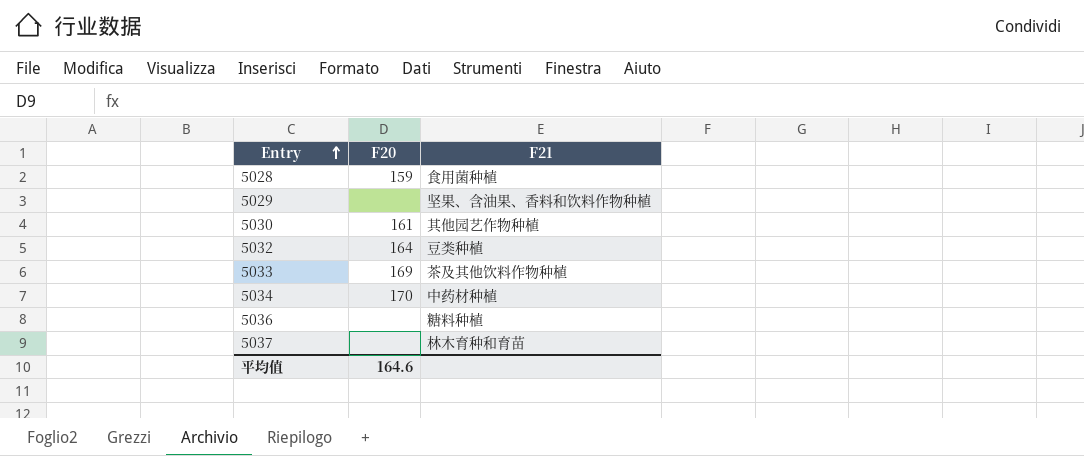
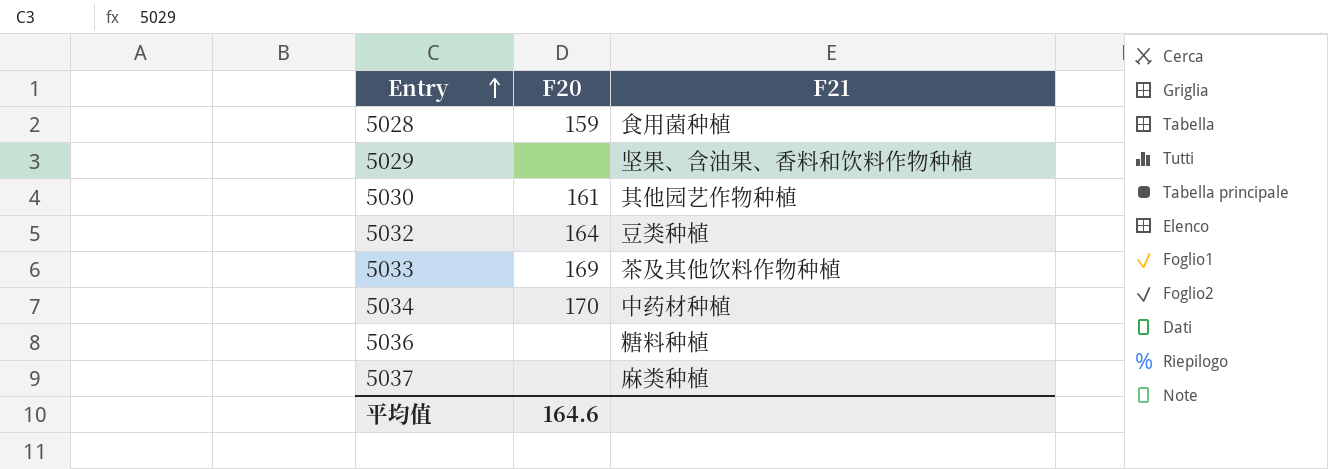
5037 | F21: 林木育种和育苗 -> 麻类种植

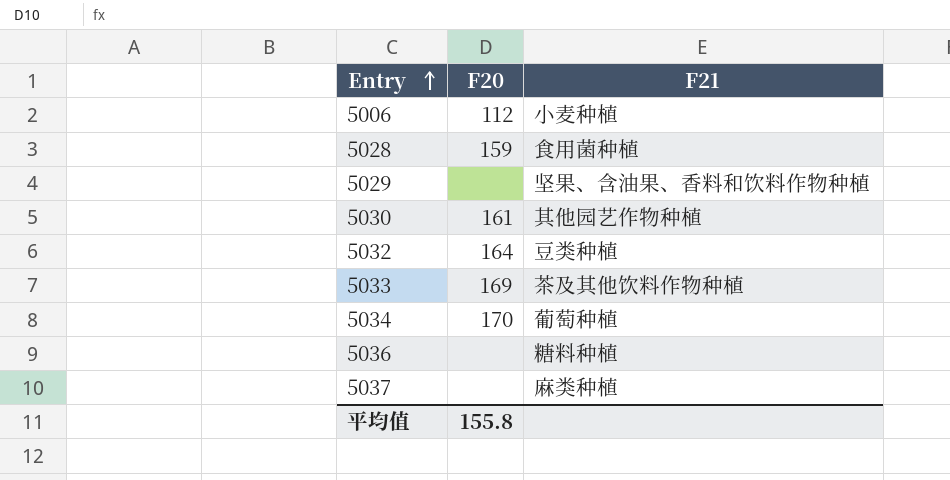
row 5006: none -> 112 | 小麦种植
5034 | F21: 中药材种植 -> 葡萄种植
平均值 | F20: 164.6 -> 155.8

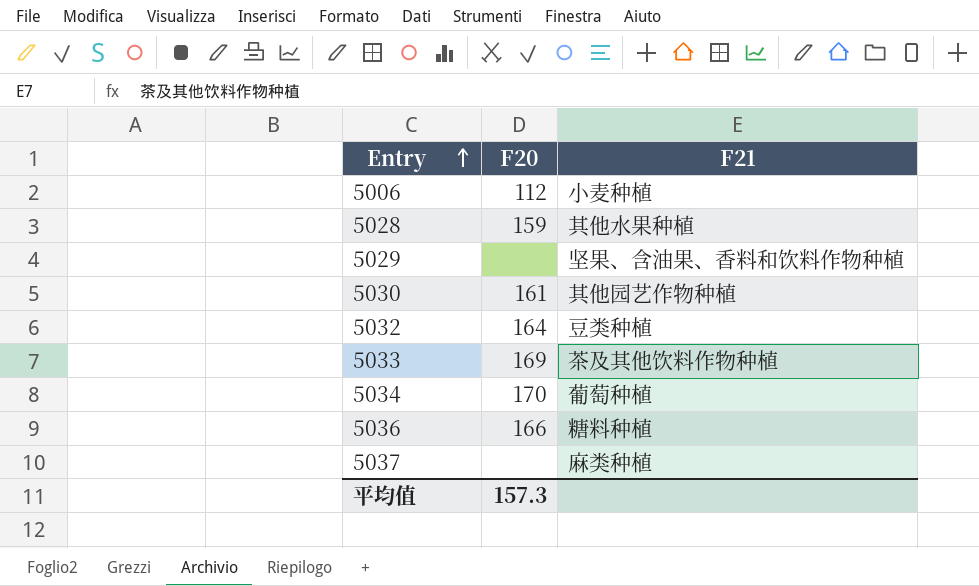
5028 | F21: 食用菌种植 -> 其他水果种植
5036 | F20: none -> 166
平均值 | F20: 155.8 -> 157.3

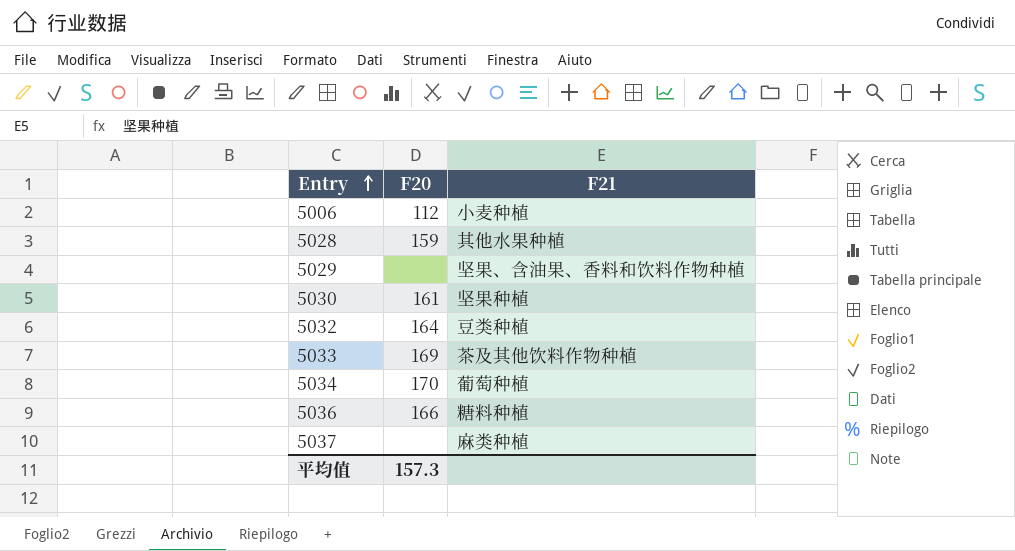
5030 | F21: 其他园艺作物种植 -> 坚果种植

